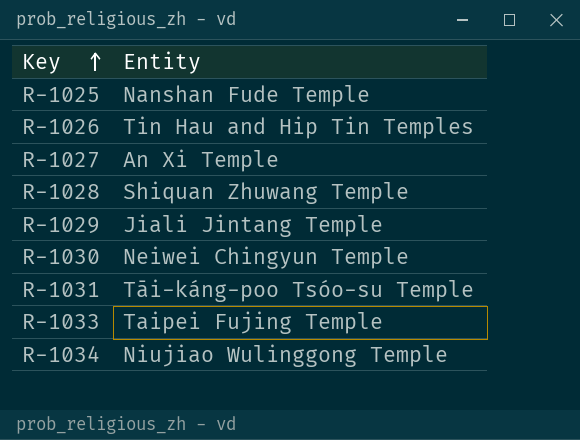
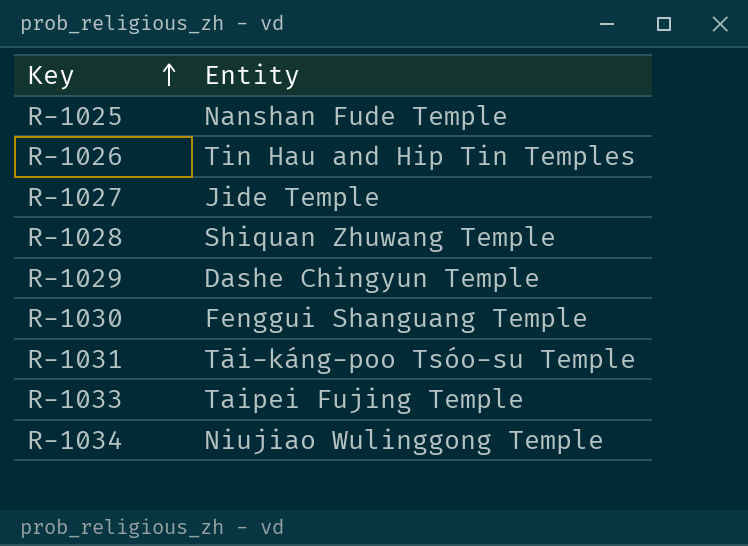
R-1027 | Entity: An Xi Temple -> Jide Temple
R-1029 | Entity: Jiali Jintang Temple -> Dashe Chingyun Temple
R-1030 | Entity: Neiwei Chingyun Temple -> Fenggui Shanguang Temple

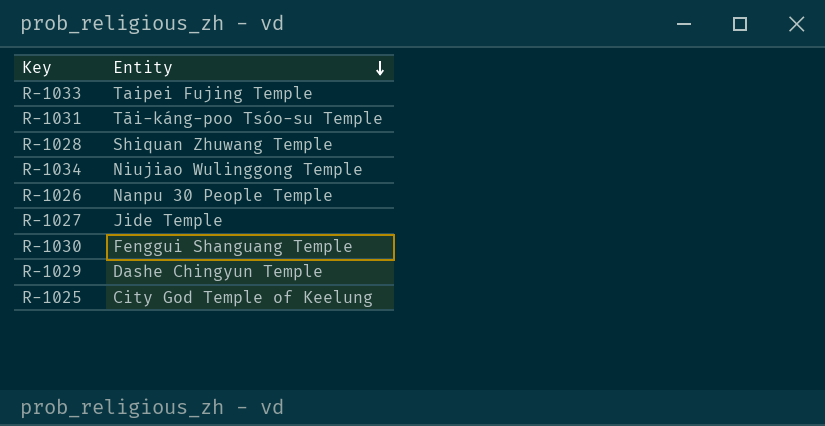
row order: Key ascending -> Entity descending
R-1026 | Entity: Tin Hau and Hip Tin Temples -> Nanpu 30 People Temple
R-1025 | Entity: Nanshan Fude Temple -> City God Temple of Keelung

